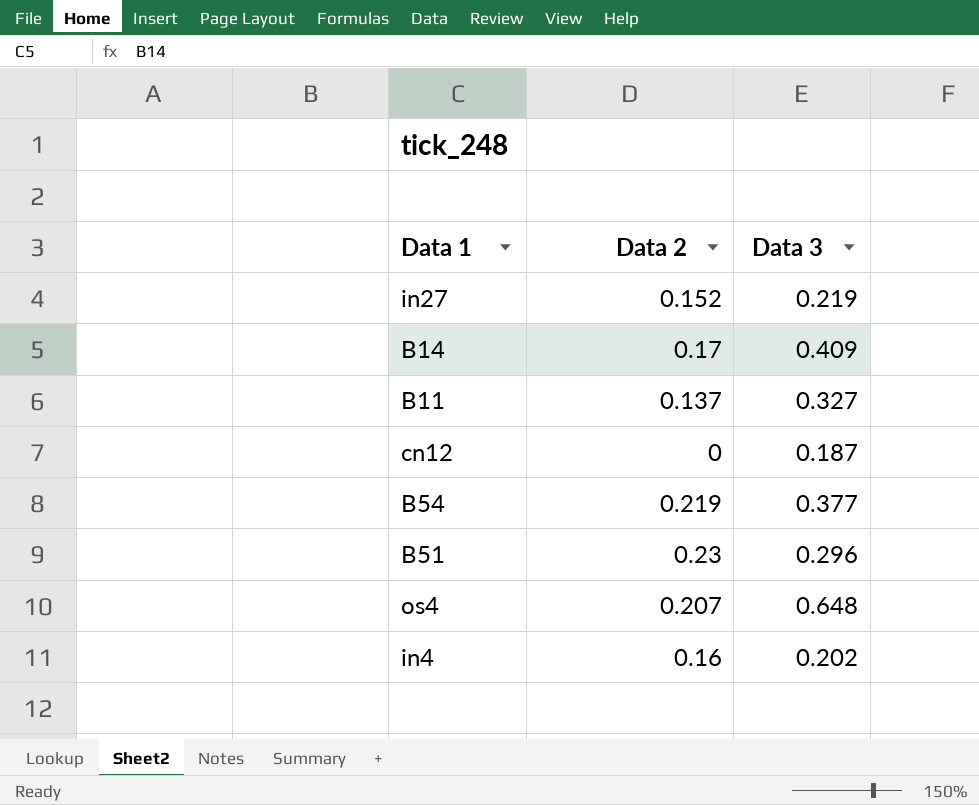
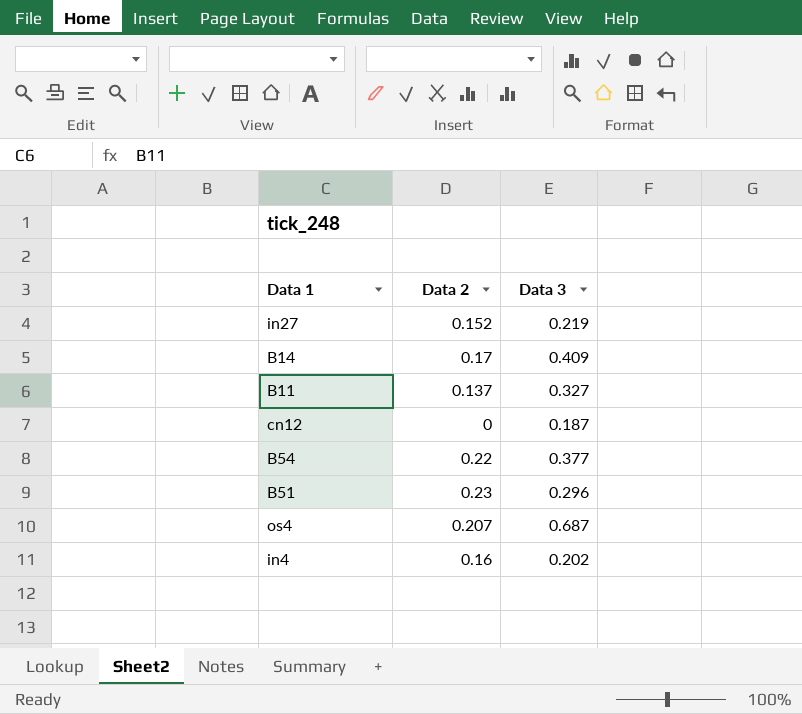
B54 | Data 2: 0.219 -> 0.22
os4 | Data 3: 0.648 -> 0.687

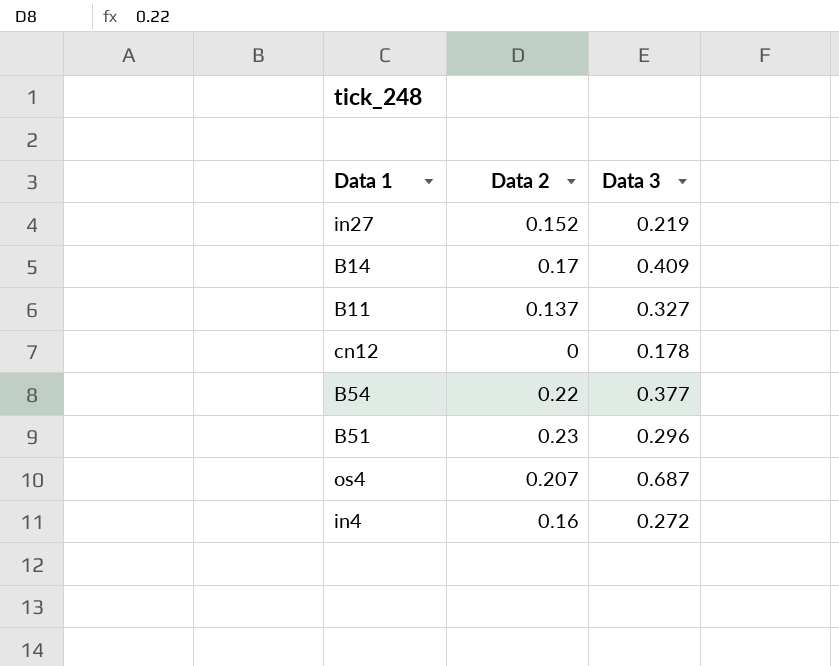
cn12 | Data 3: 0.187 -> 0.178
in4 | Data 3: 0.202 -> 0.272

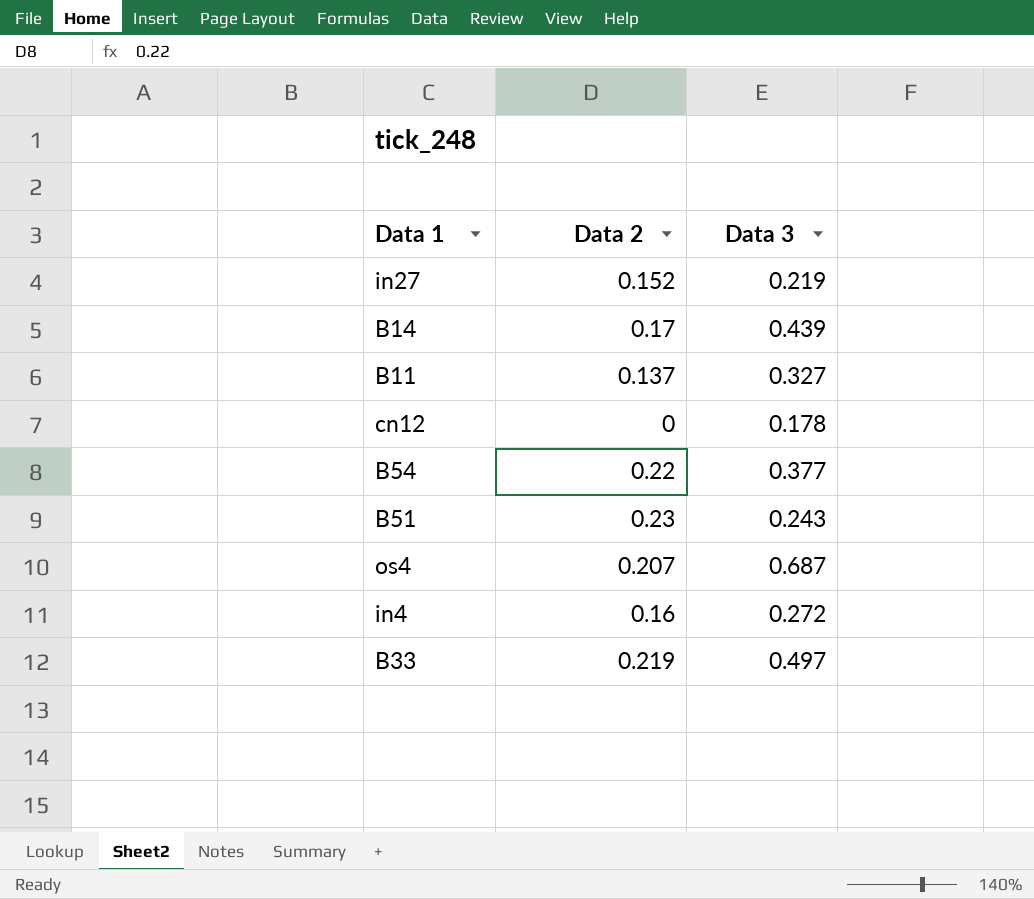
B14 | Data 3: 0.409 -> 0.439
B51 | Data 3: 0.296 -> 0.243
row B33: none -> 0.219 | 0.497

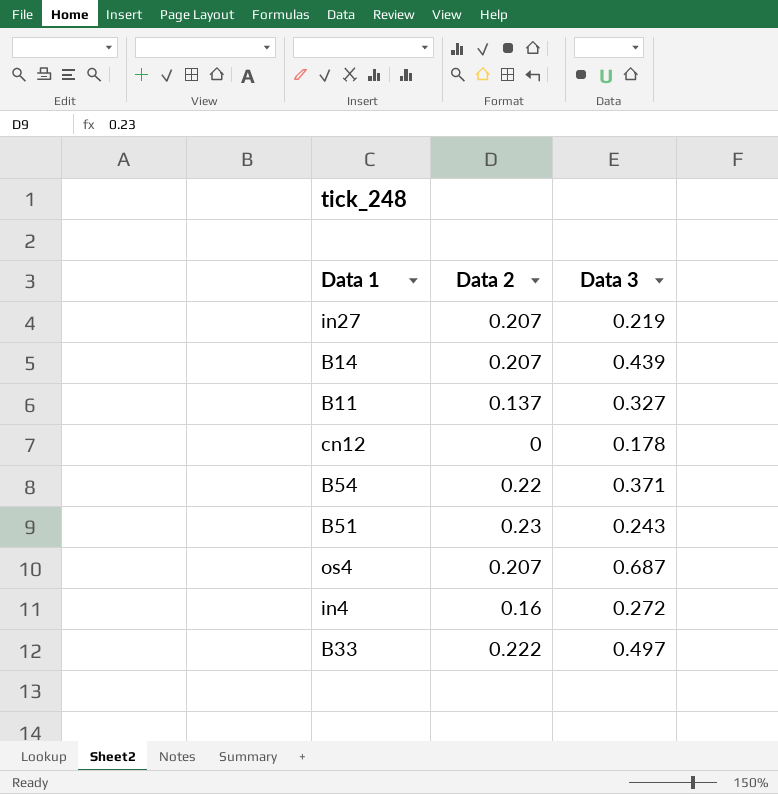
in27 | Data 2: 0.152 -> 0.207
B14 | Data 2: 0.17 -> 0.207
B54 | Data 3: 0.377 -> 0.371
B33 | Data 2: 0.219 -> 0.222

